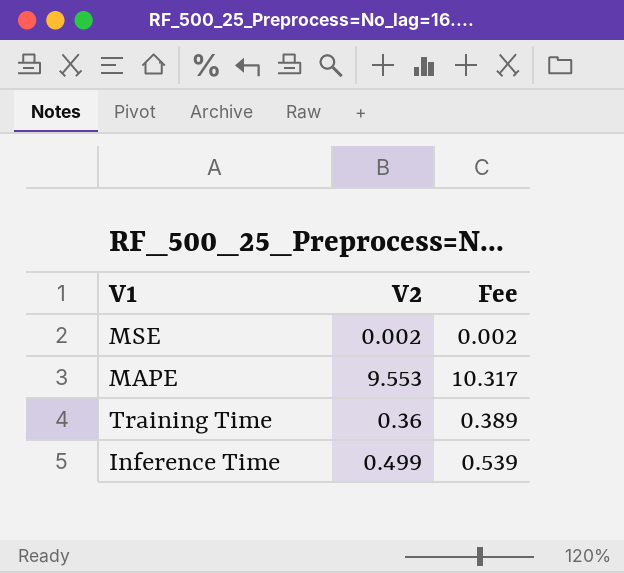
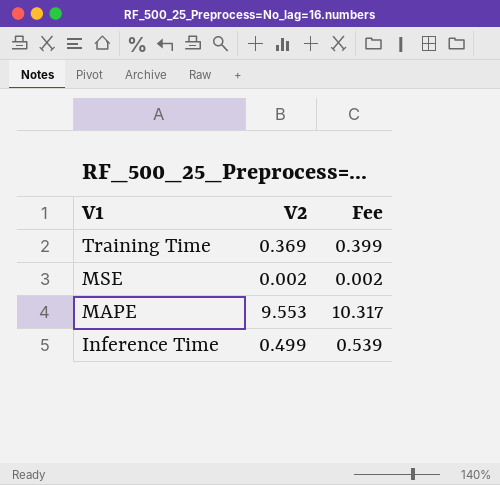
row order: none -> V1 descending
Training Time | V2: 0.36 -> 0.369
Training Time | Fee: 0.389 -> 0.399

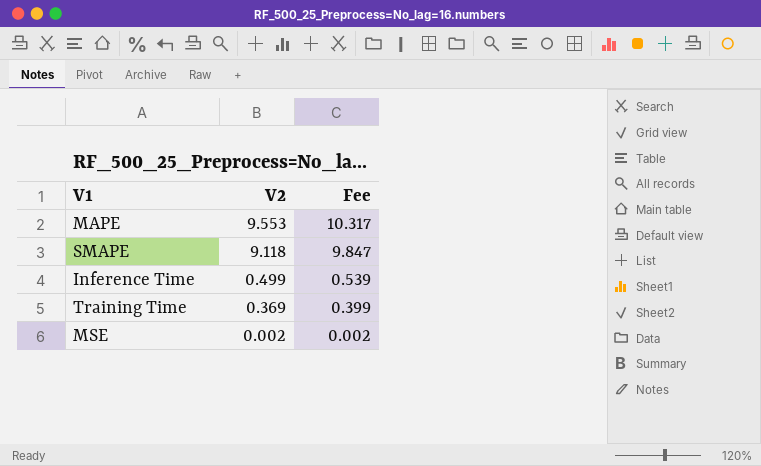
row order: V1 descending -> V2 descending
row SMAPE: none -> 9.118 | 9.847

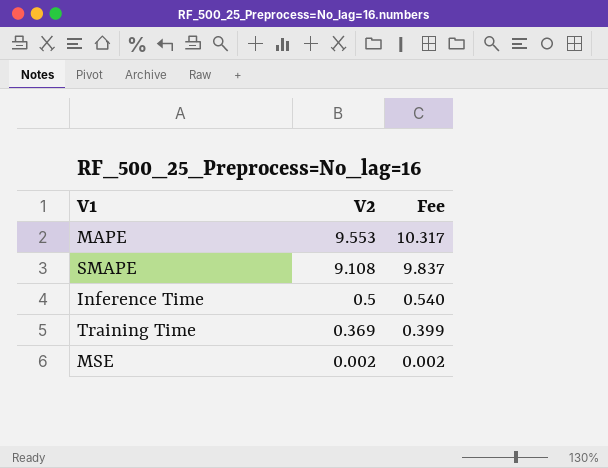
SMAPE | V2: 9.118 -> 9.108
SMAPE | Fee: 9.847 -> 9.837
Inference Time | V2: 0.499 -> 0.5
Inference Time | Fee: 0.539 -> 0.540

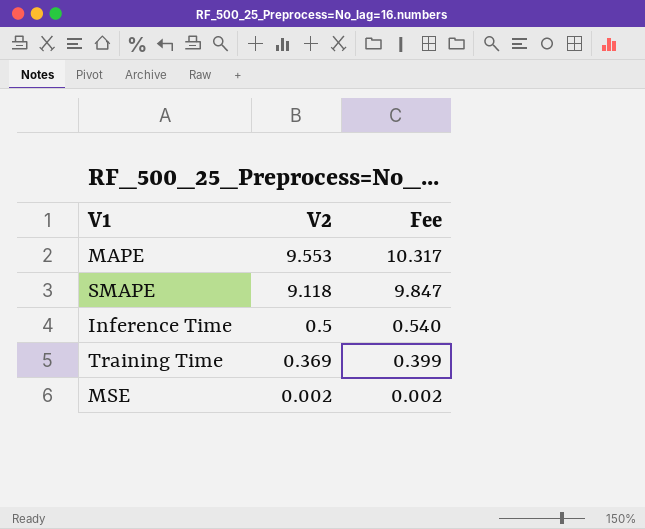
SMAPE | V2: 9.108 -> 9.118
SMAPE | Fee: 9.837 -> 9.847

